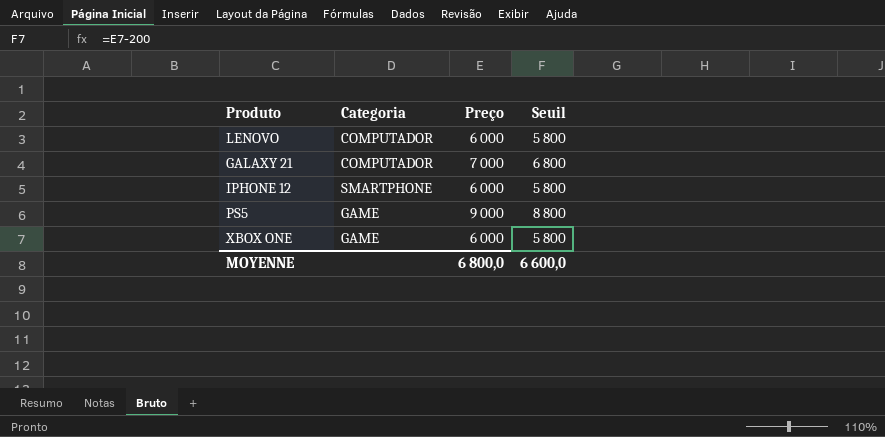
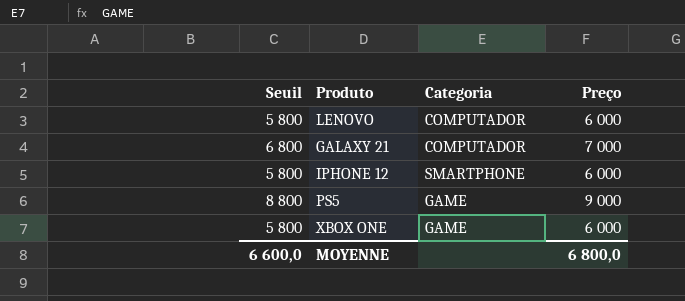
column Seuil | position: 4 -> 1

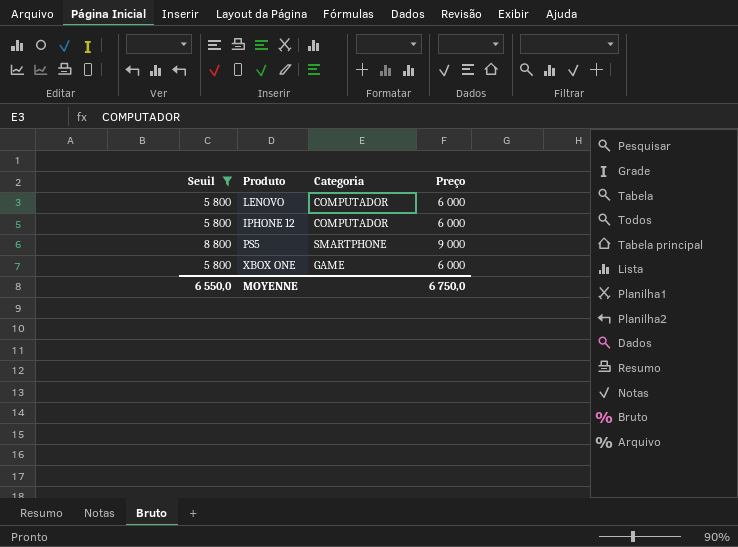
filter: none -> Seuil != 6 800
IPHONE 12 | Categoria: SMARTPHONE -> COMPUTADOR
PS5 | Categoria: GAME -> SMARTPHONE
MOYENNE | Seuil: 6 600,0 -> 6 550,0
MOYENNE | Preço: 6 800,0 -> 6 750,0

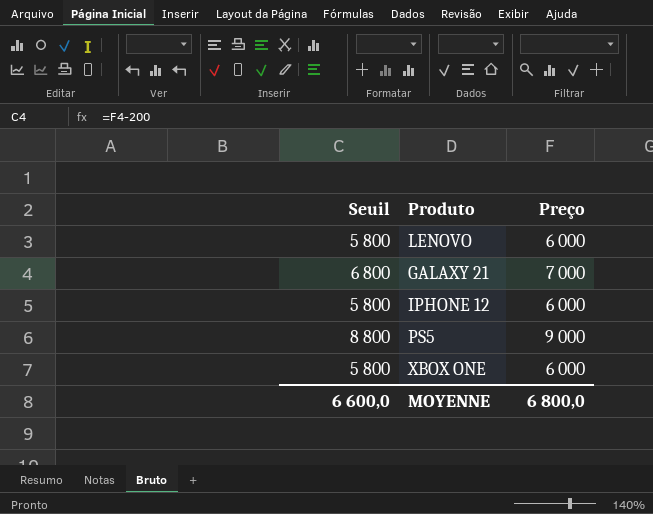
filter: Seuil != 6 800 -> none
column Categoria | position: 3 -> none
MOYENNE | Seuil: 6 550,0 -> 6 600,0
MOYENNE | Preço: 6 750,0 -> 6 800,0

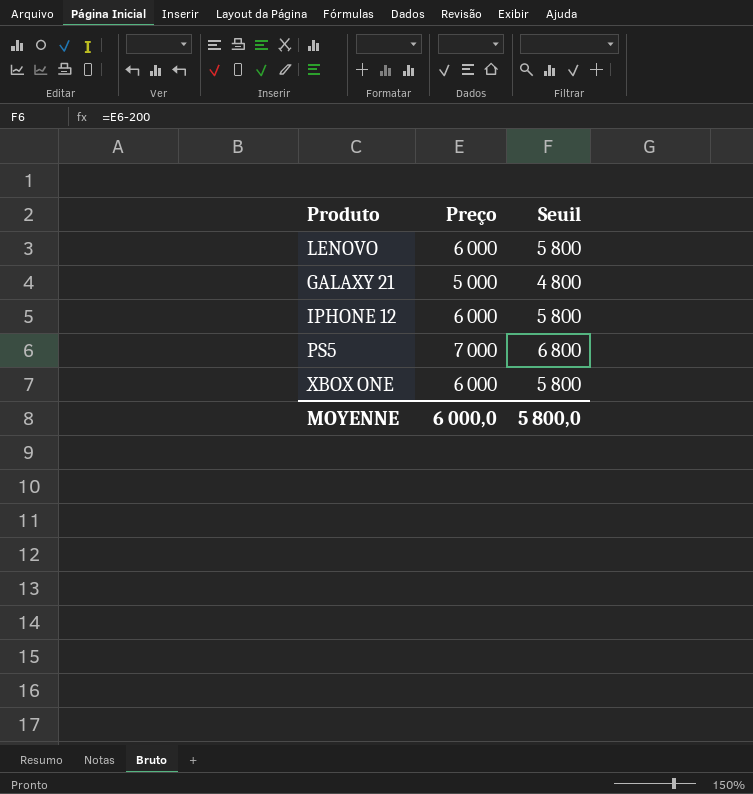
column Seuil | position: 1 -> 3
GALAXY 21 | Preço: 7 000 -> 5 000
GALAXY 21 | Seuil: 6 800 -> 4 800
PS5 | Preço: 9 000 -> 7 000
PS5 | Seuil: 8 800 -> 6 800
MOYENNE | Preço: 6 800,0 -> 6 000,0
MOYENNE | Seuil: 6 600,0 -> 5 800,0

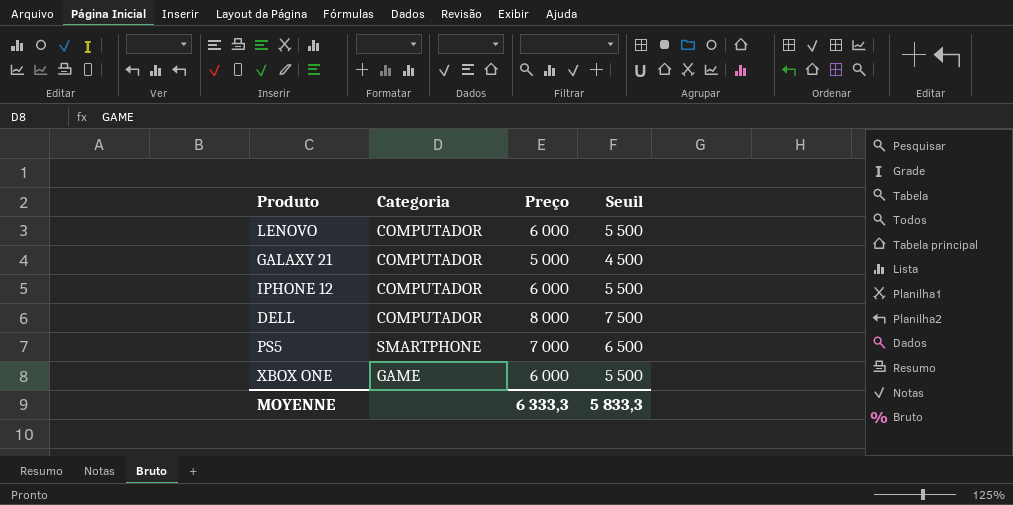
column Categoria | position: none -> 2
column Seuil | formula: [Preço] - 200 -> [Preço] - 500
row DELL: none -> COMPUTADOR | 8 000 | 7 500
MOYENNE | Preço: 6 000,0 -> 6 333,3
MOYENNE | Seuil: 5 800,0 -> 5 833,3

